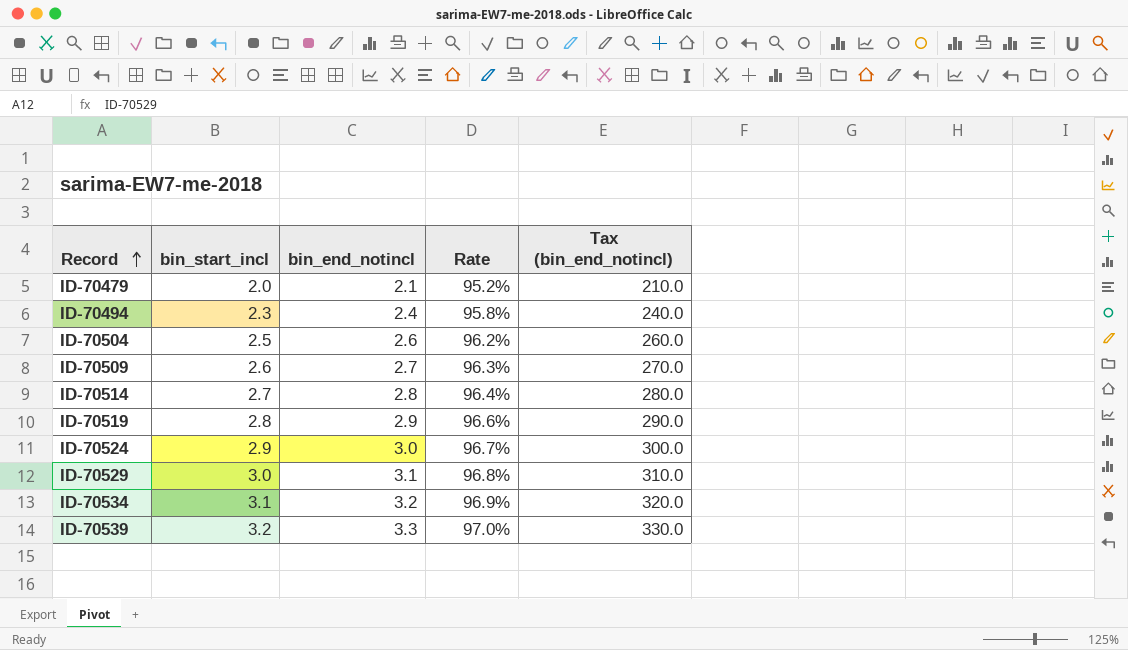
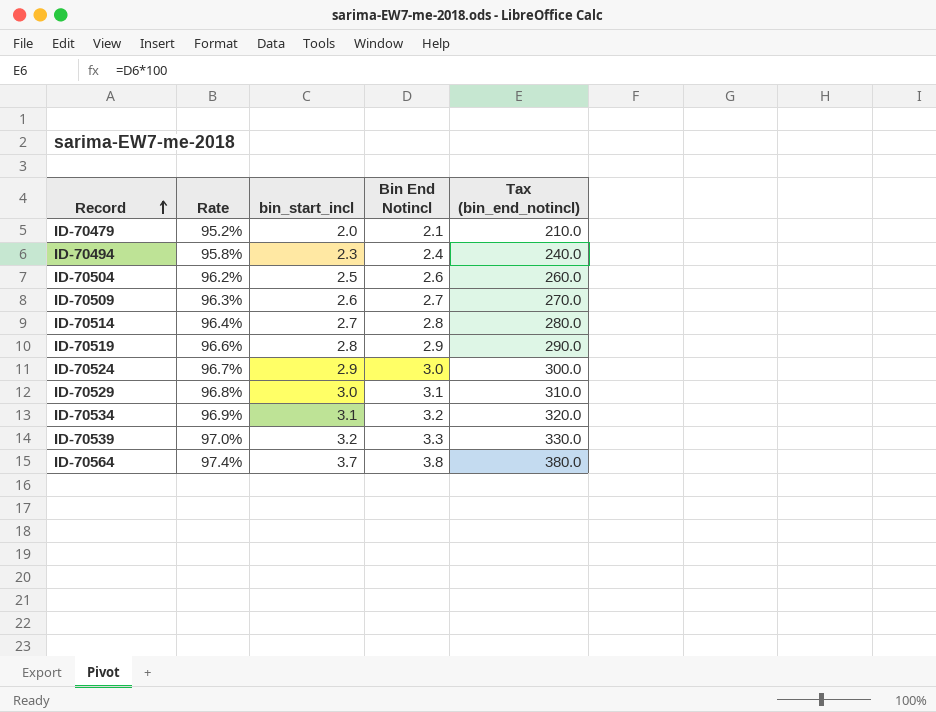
column Rate | position: 4 -> 2
column name: bin_end_notincl -> Bin End Notincl
row ID-70564: none -> 97.4% | 3.7 | 3.8 | 380.0

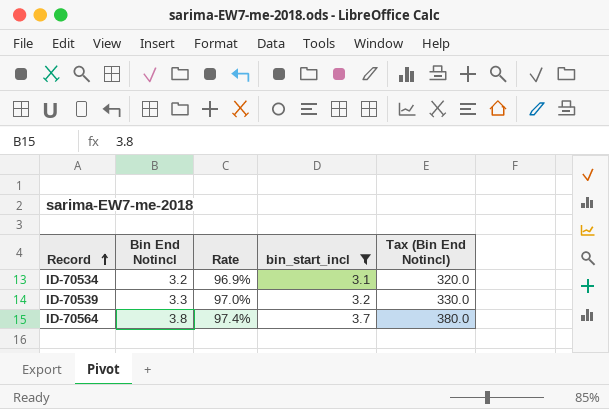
filter: none -> bin_start_incl >= 3.1
column Bin End Notincl | position: 4 -> 2
column name: Tax (bin_end_notincl) -> Tax (Bin End Notincl)

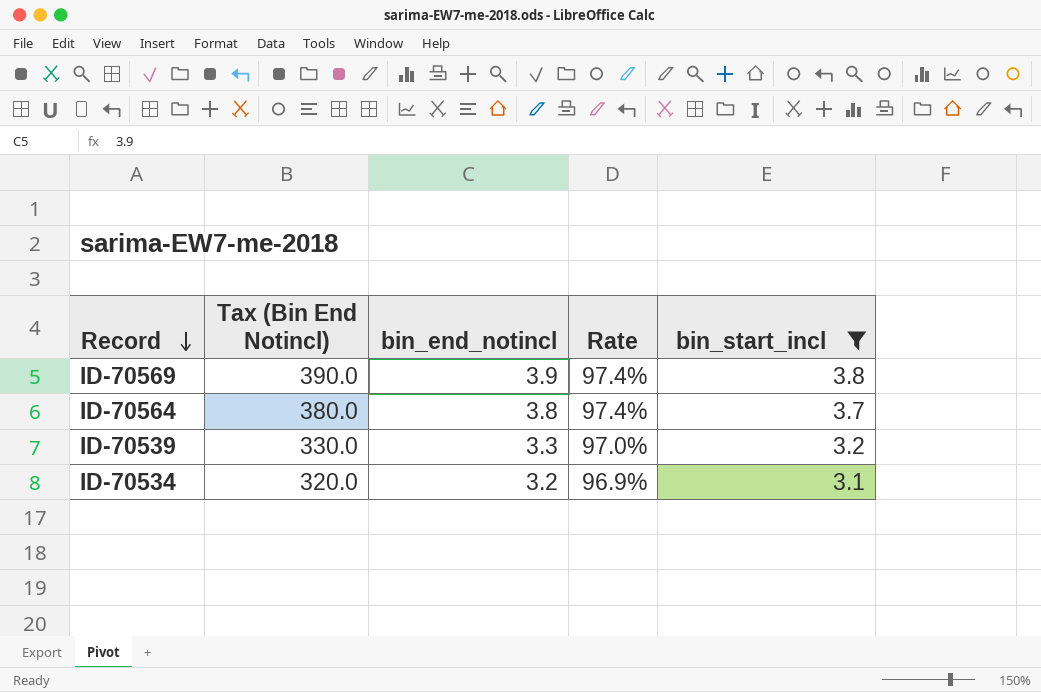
row order: Record ascending -> Record descending
column Tax (Bin End Notincl) | position: 5 -> 2
column name: Bin End Notincl -> bin_end_notincl
row ID-70569: none -> 390.0 | 3.9 | 97.4% | 3.8

